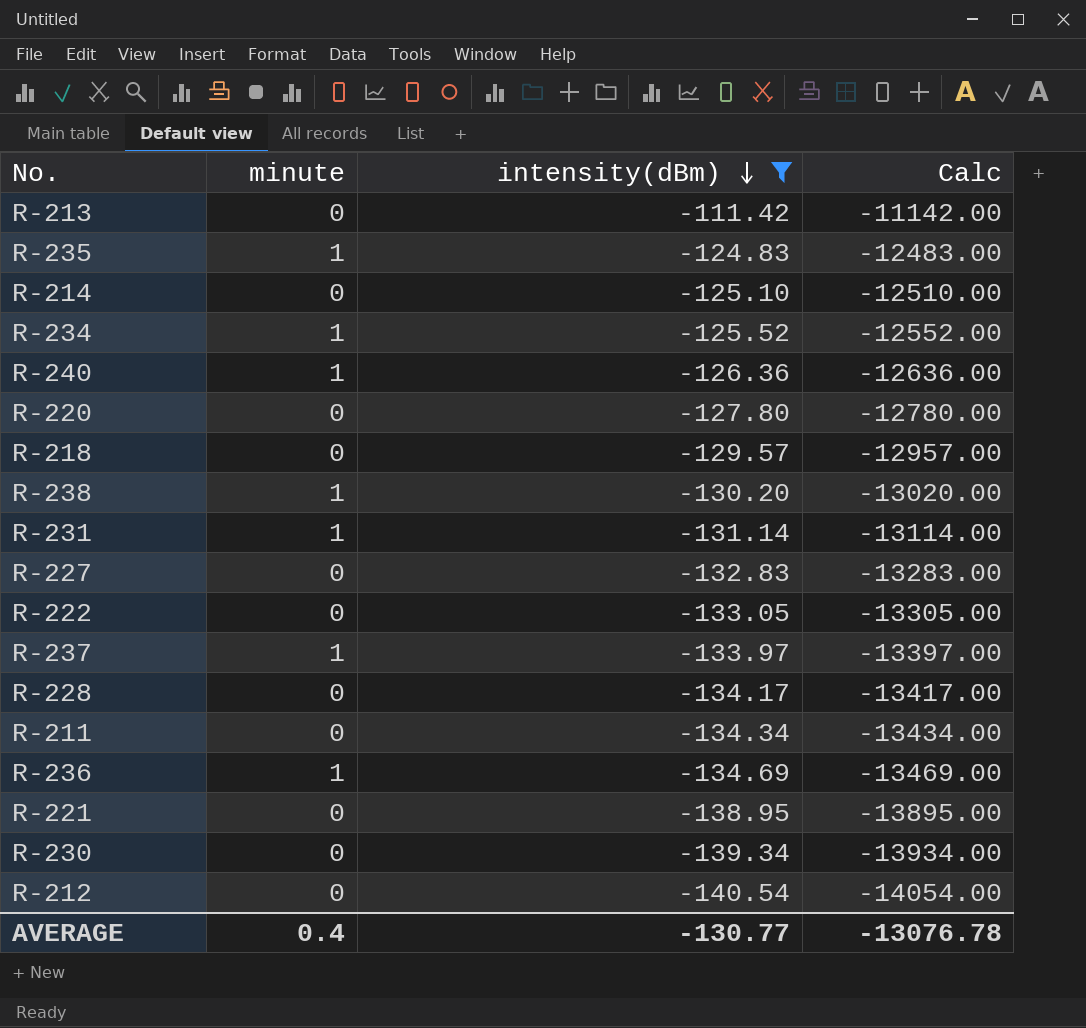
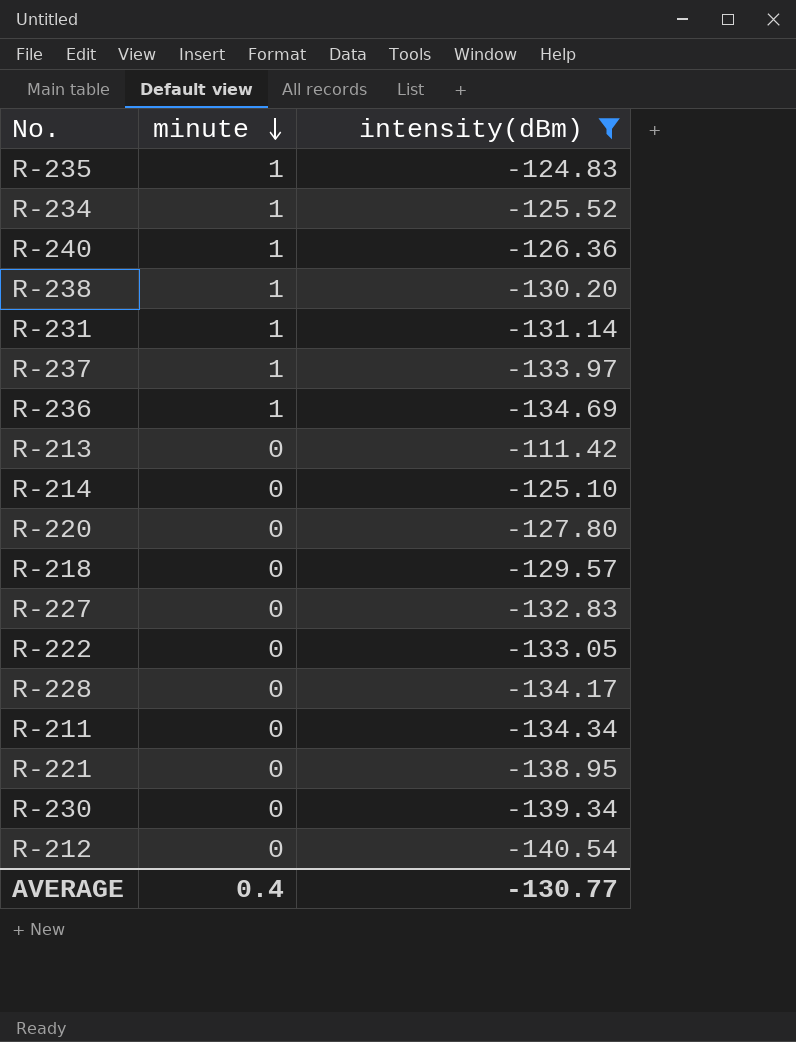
row order: intensity(dBm) descending -> minute descending
column Calc | formula: [intensity(dBm)] * 100 -> none

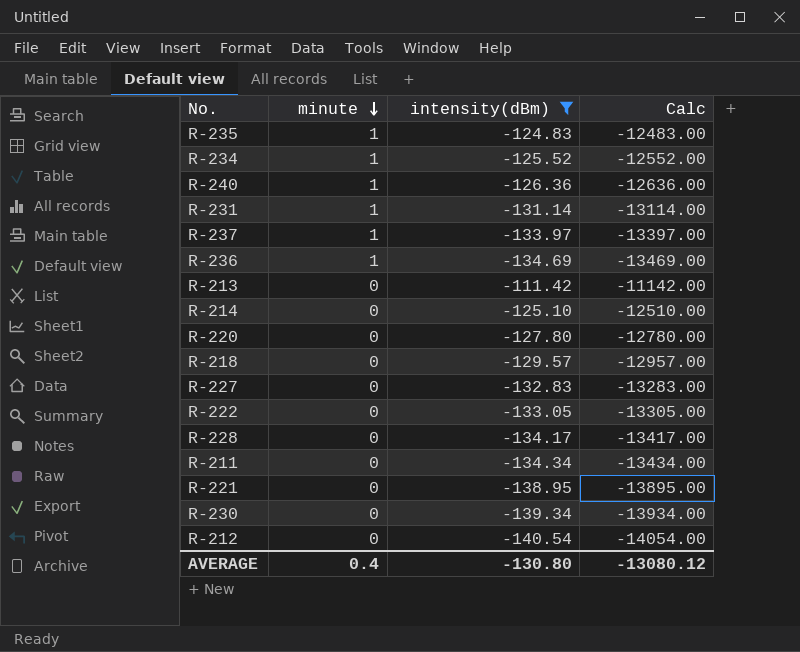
column Calc | formula: none -> [intensity(dBm)] * 100
row R-238: 1 | -130.20 -> none
AVERAGE | intensity(dBm): -130.77 -> -130.80

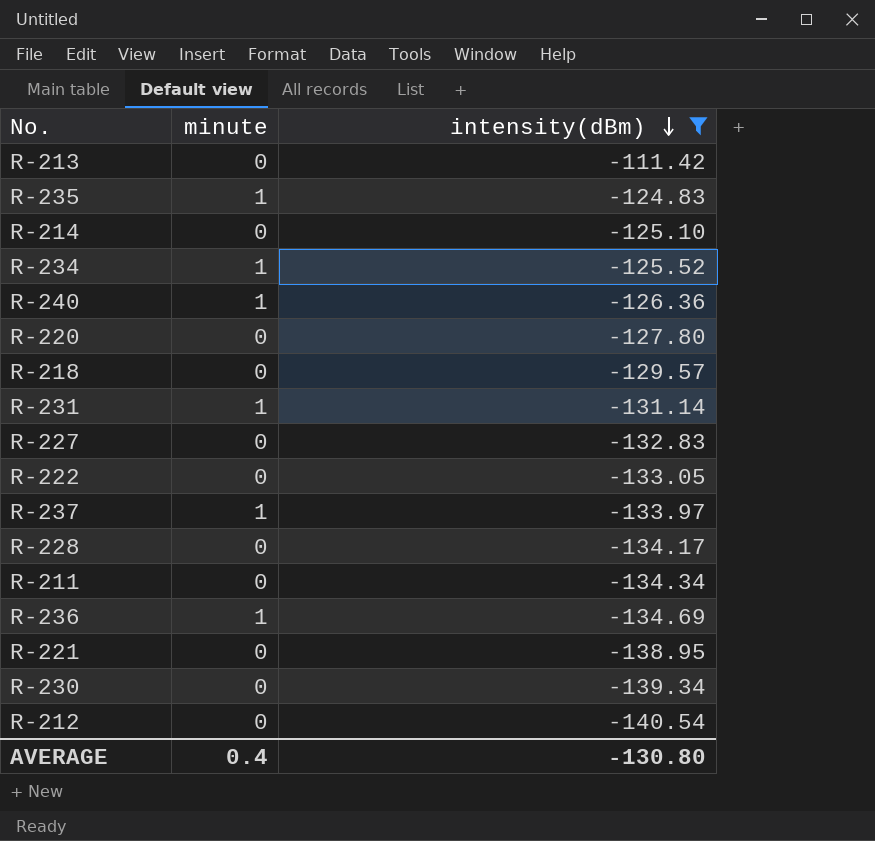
row order: minute descending -> intensity(dBm) descending
column Calc | formula: [intensity(dBm)] * 100 -> none

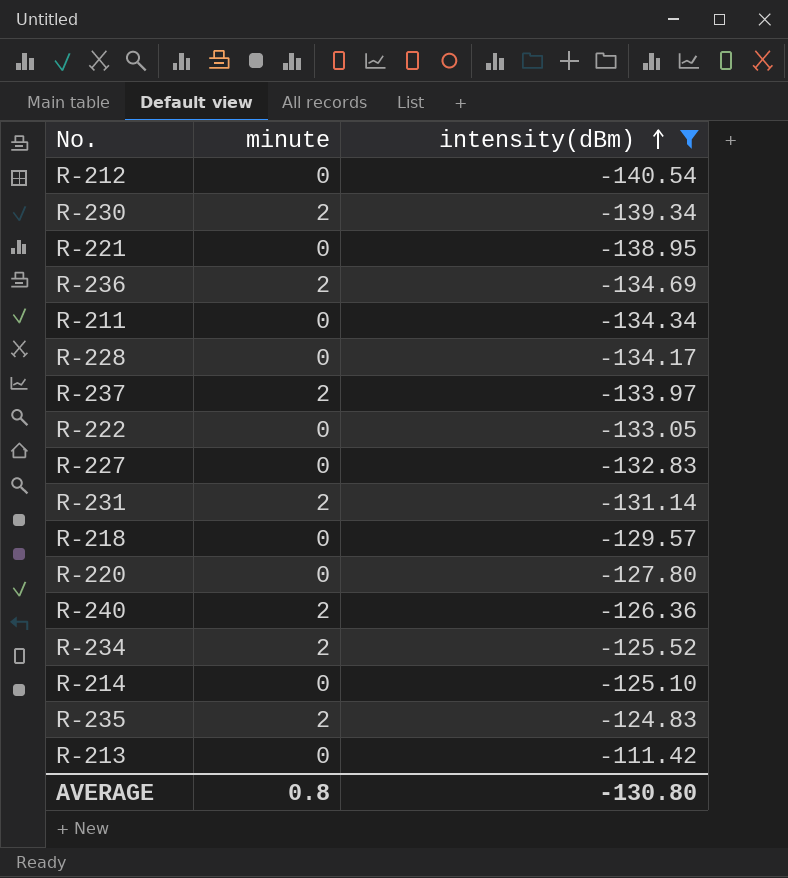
row order: intensity(dBm) descending -> intensity(dBm) ascending
R-230 | minute: 0 -> 2
R-236 | minute: 1 -> 2
R-237 | minute: 1 -> 2
R-231 | minute: 1 -> 2
R-240 | minute: 1 -> 2
R-234 | minute: 1 -> 2
R-235 | minute: 1 -> 2
AVERAGE | minute: 0.4 -> 0.8

